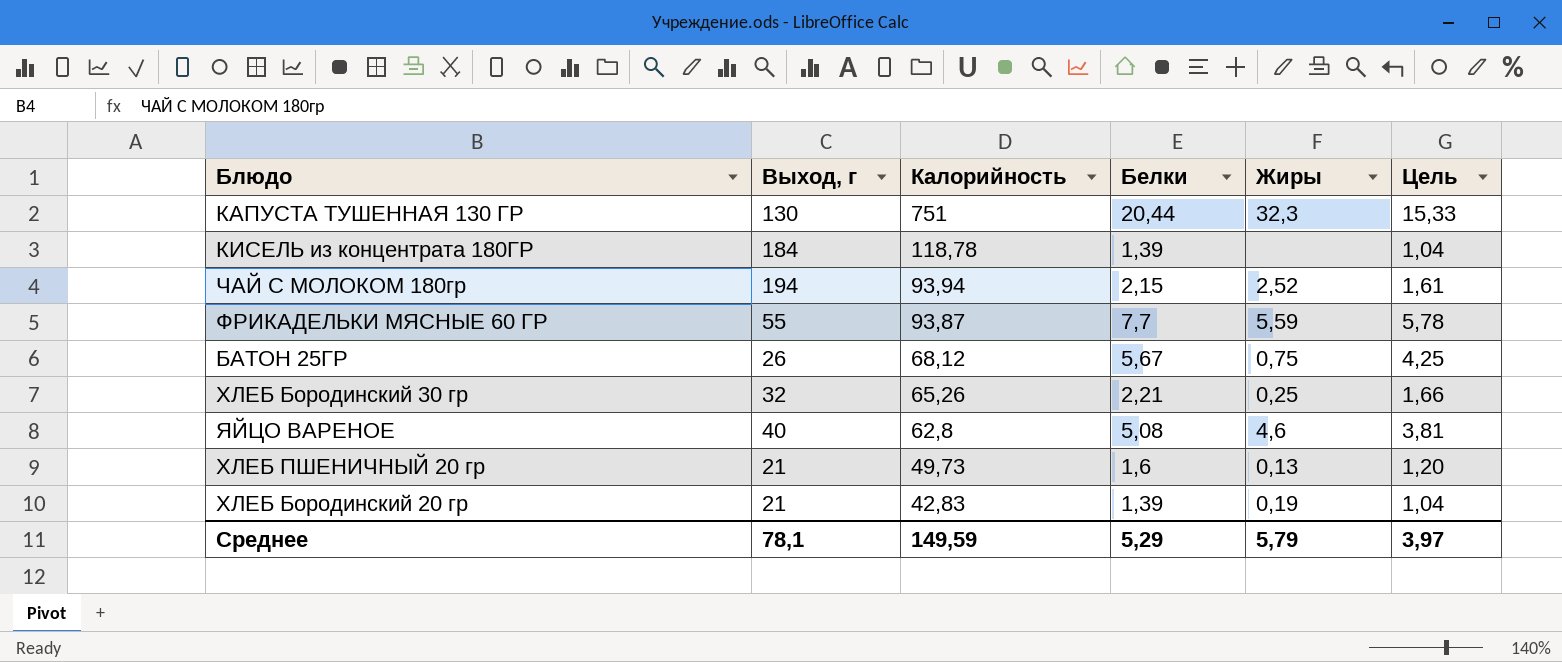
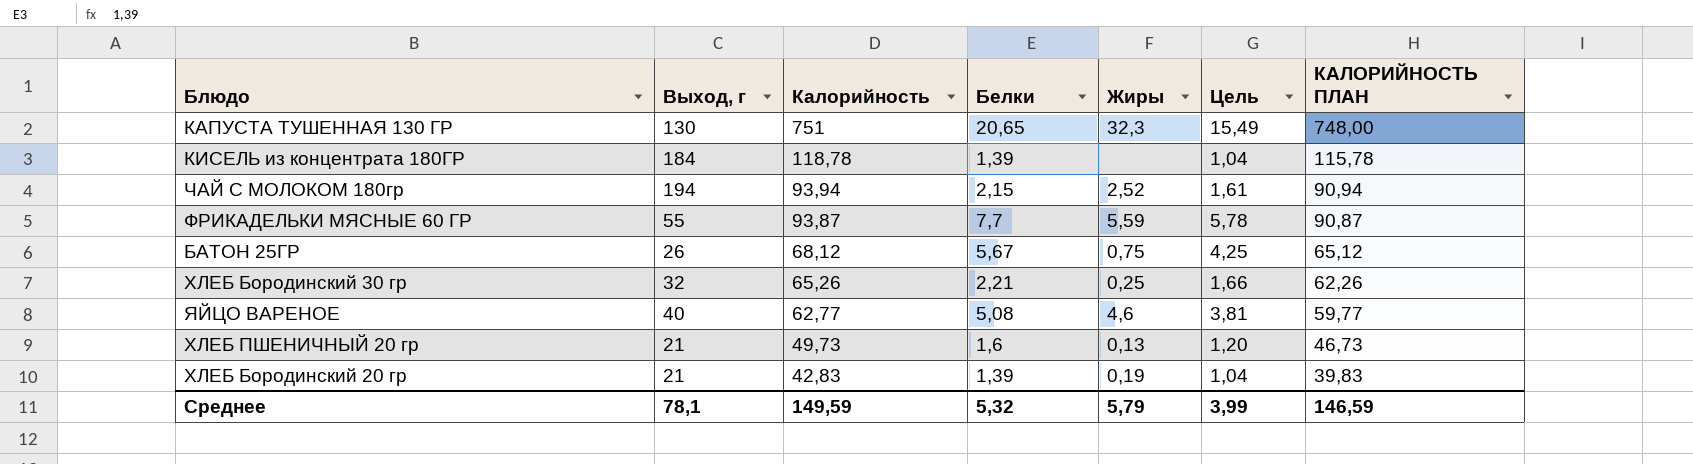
column КАЛОРИЙНОСТЬ ПЛАН | formula: none -> [Калорийность] - 3
КАПУСТА ТУШЕННАЯ 130 ГР | Белки: 20,44 -> 20,65
КАПУСТА ТУШЕННАЯ 130 ГР | Цель: 15,33 -> 15,49
ЯЙЦО ВАРЕНОЕ | Калорийность: 62,8 -> 62,77
Среднее | Белки: 5,29 -> 5,32
Среднее | Цель: 3,97 -> 3,99

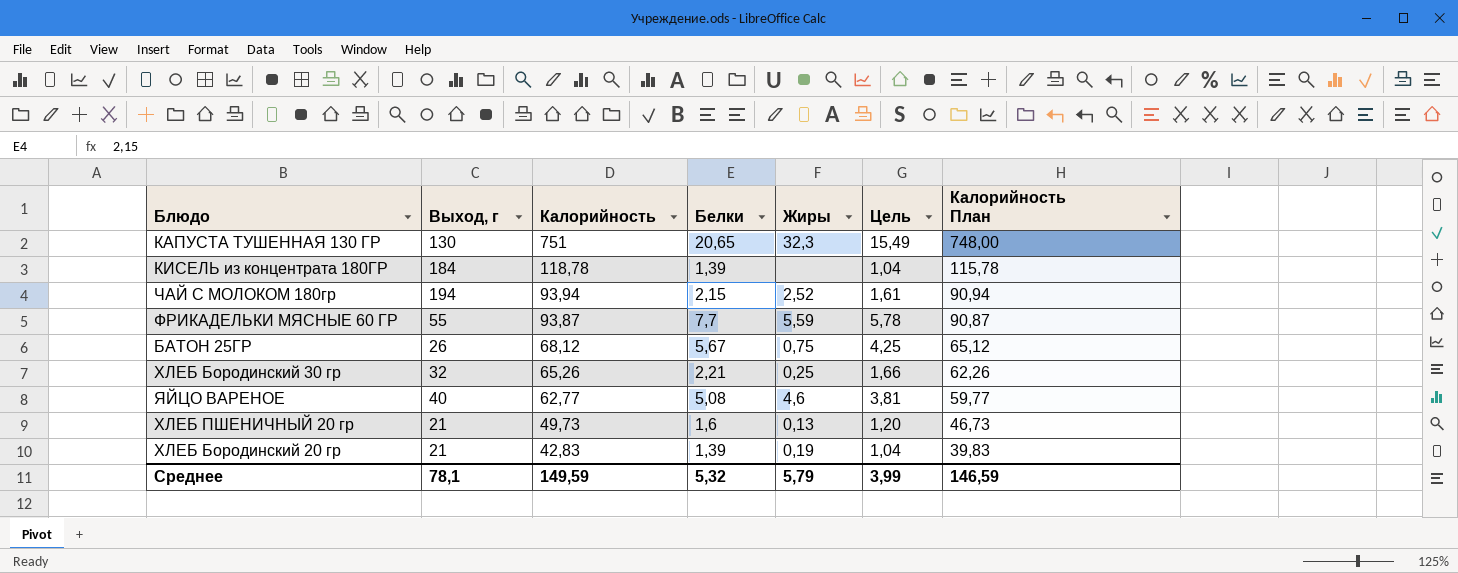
column name: КАЛОРИЙНОСТЬ ПЛАН -> Калорийность План

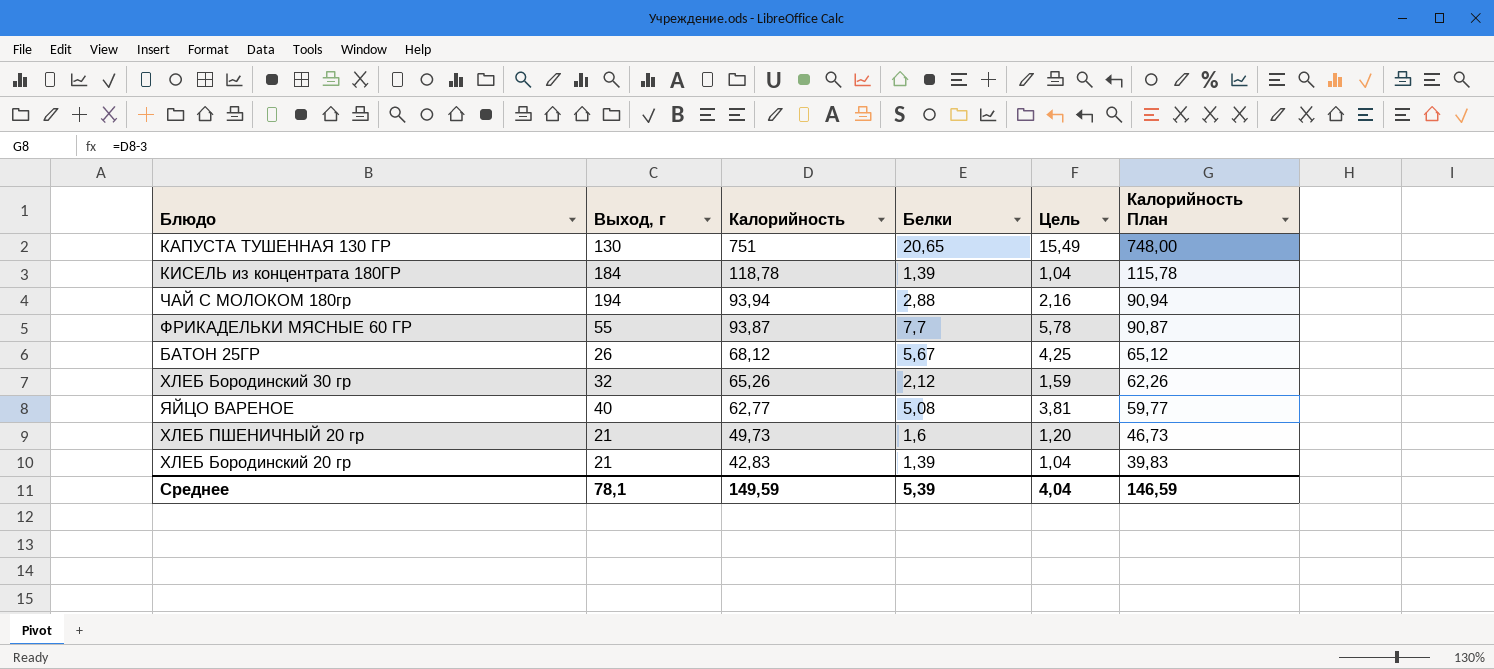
column Жиры | position: 5 -> none
ЧАЙ С МОЛОКОМ 180гр | Белки: 2,15 -> 2,88
ЧАЙ С МОЛОКОМ 180гр | Цель: 1,61 -> 2,16
ХЛЕБ Бородинский 30 гр | Белки: 2,21 -> 2,12
ХЛЕБ Бородинский 30 гр | Цель: 1,66 -> 1,59
Среднее | Белки: 5,32 -> 5,39
Среднее | Цель: 3,99 -> 4,04

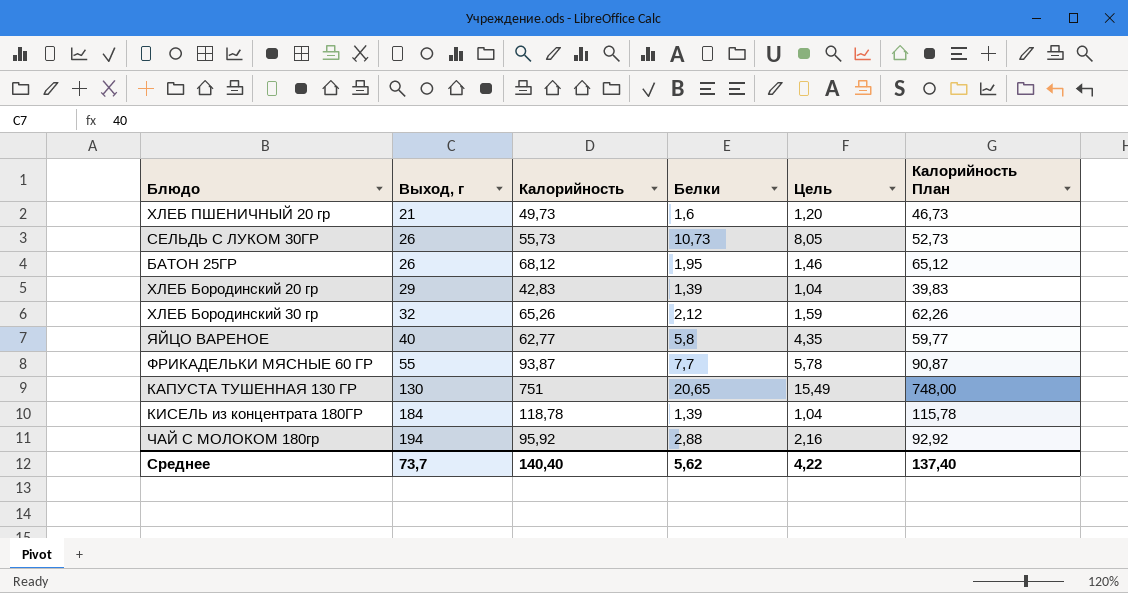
row order: Калорийность descending -> Выход, г ascending
row СЕЛЬДЬ С ЛУКОМ 30ГР: none -> 26 | 55,73 | 10,73 | 8,05 | 52,73
БАТОН 25ГР | Белки: 5,67 -> 1,95
БАТОН 25ГР | Цель: 4,25 -> 1,46
ХЛЕБ Бородинский 20 гр | Выход, г: 21 -> 29
ЯЙЦО ВАРЕНОЕ | Белки: 5,08 -> 5,8
ЯЙЦО ВАРЕНОЕ | Цель: 3,81 -> 4,35
ЧАЙ С МОЛОКОМ 180гр | Калорийность: 93,94 -> 95,92
ЧАЙ С МОЛОКОМ 180гр | Калорийность План: 90,94 -> 92,92
Среднее | Выход, г: 78,1 -> 73,7
Среднее | Калорийность: 149,59 -> 140,40
Среднее | Белки: 5,39 -> 5,62
Среднее | Цель: 4,04 -> 4,22
Среднее | Калорийность План: 146,59 -> 137,40

